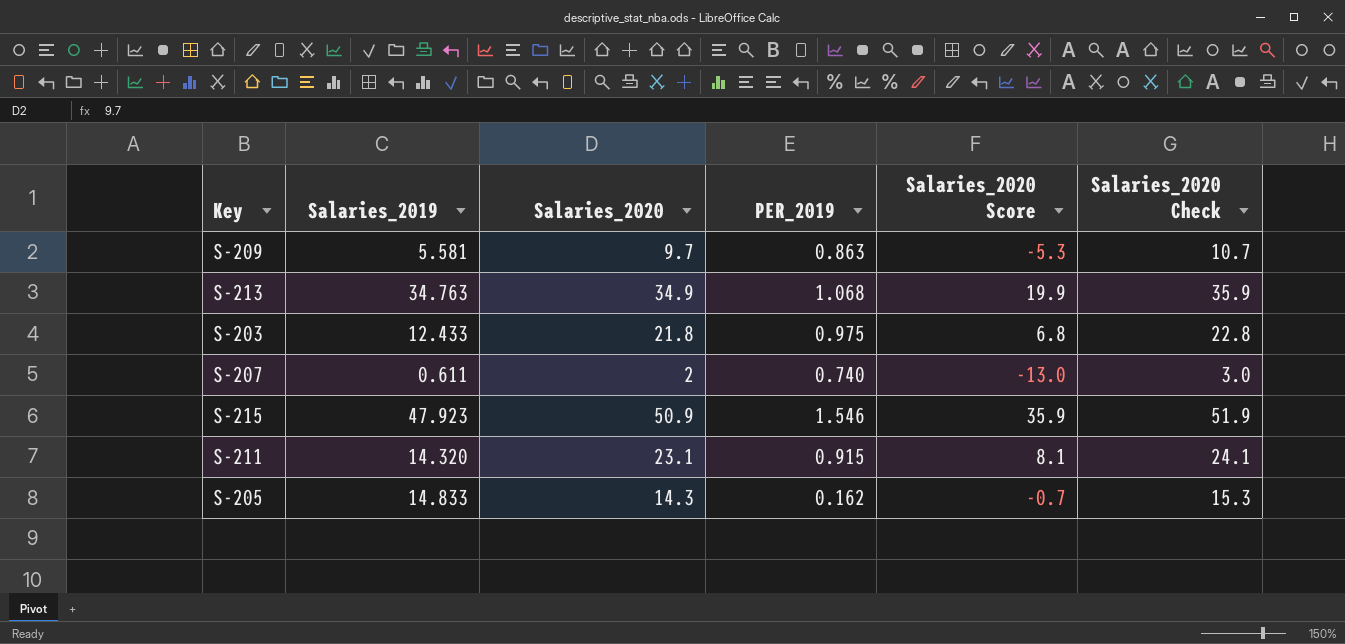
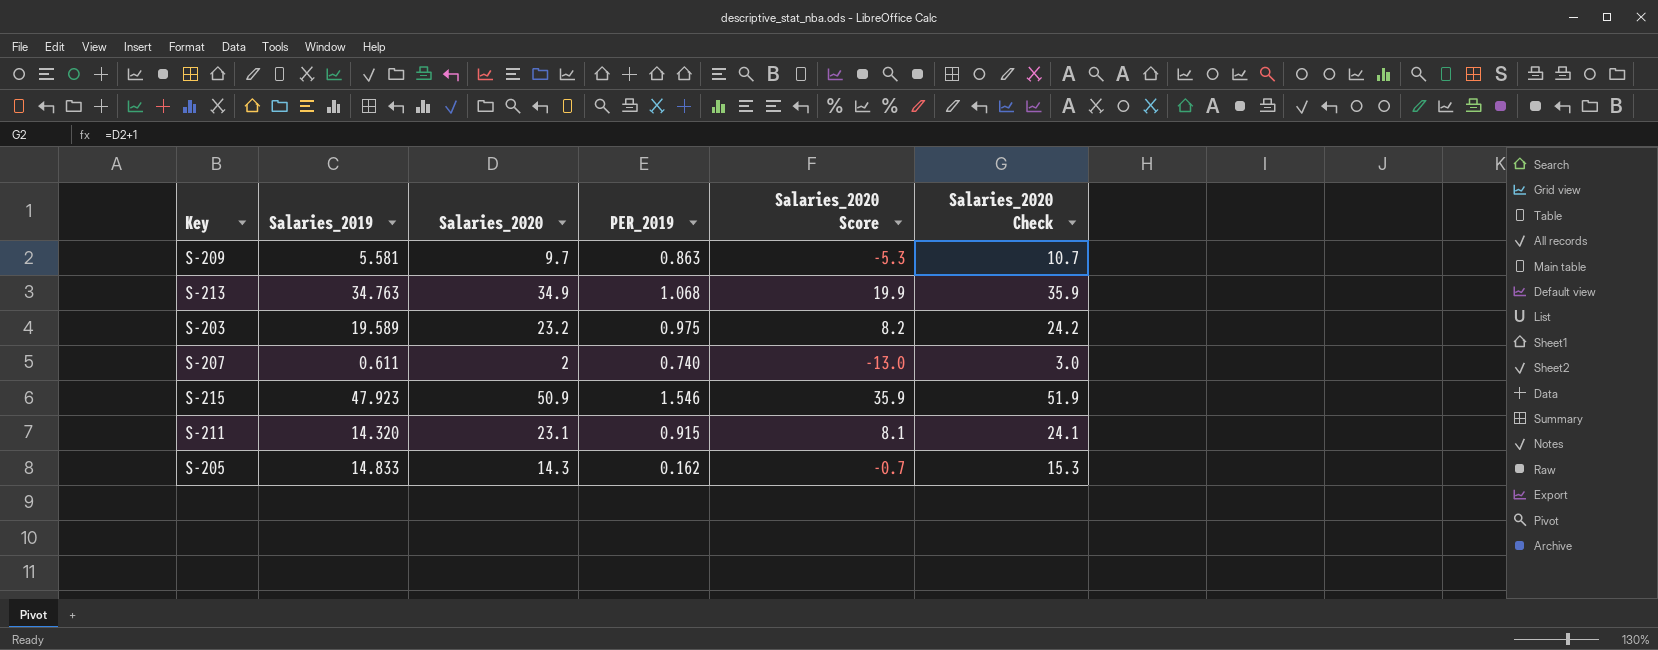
S-203 | Salaries_2019: 12.433 -> 19.589
S-203 | Salaries_2020: 21.8 -> 23.2
S-203 | Salaries_2020 Score: 6.8 -> 8.2
S-203 | Salaries_2020 Check: 22.8 -> 24.2

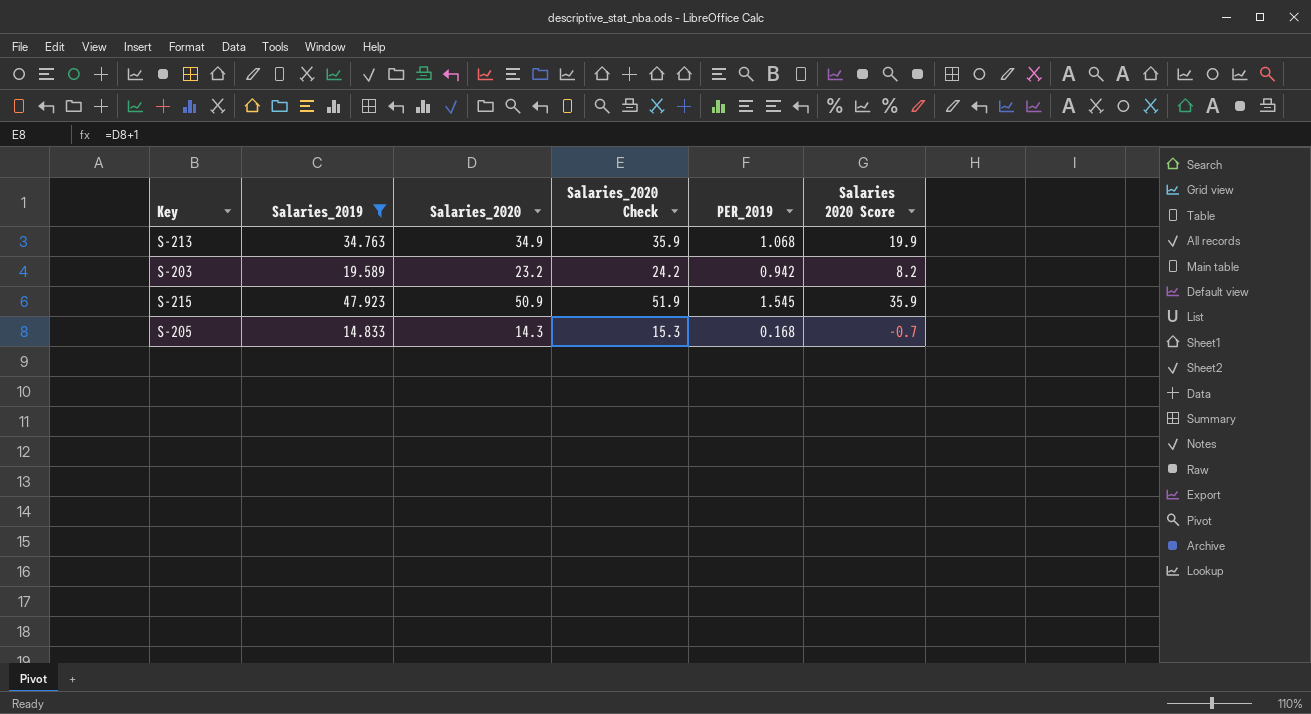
filter: none -> Salaries_2019 >= 14.833
column Salaries_2020 Check | position: 6 -> 4
column name: Salaries_2020 Score -> Salaries 2020 Score
S-203 | PER_2019: 0.975 -> 0.942
S-215 | PER_2019: 1.546 -> 1.545
S-205 | PER_2019: 0.162 -> 0.168

